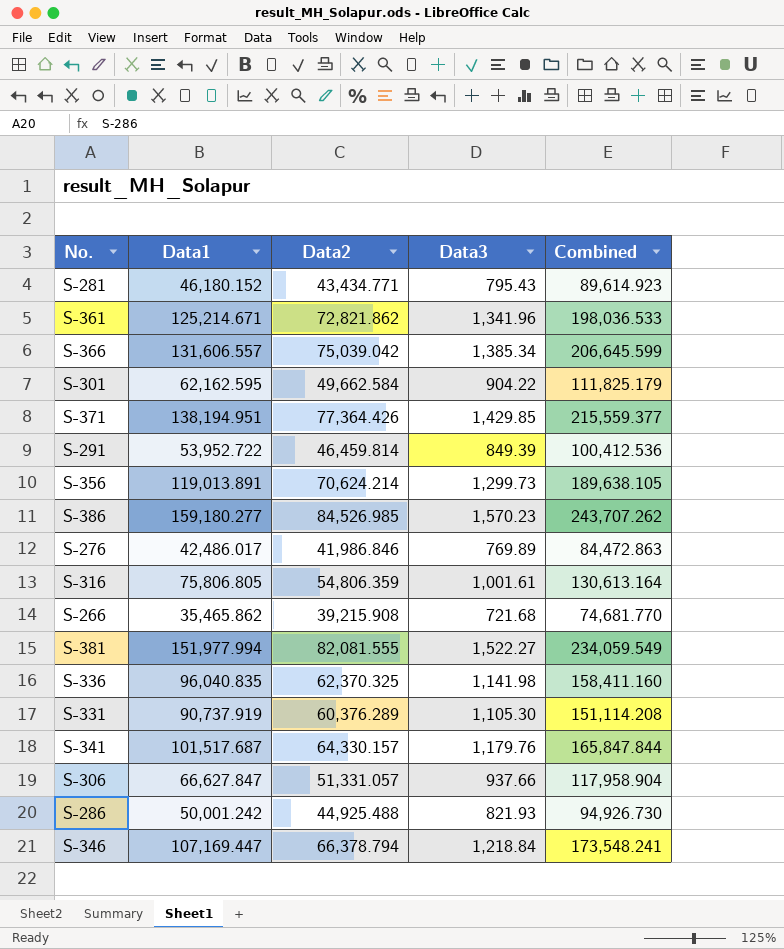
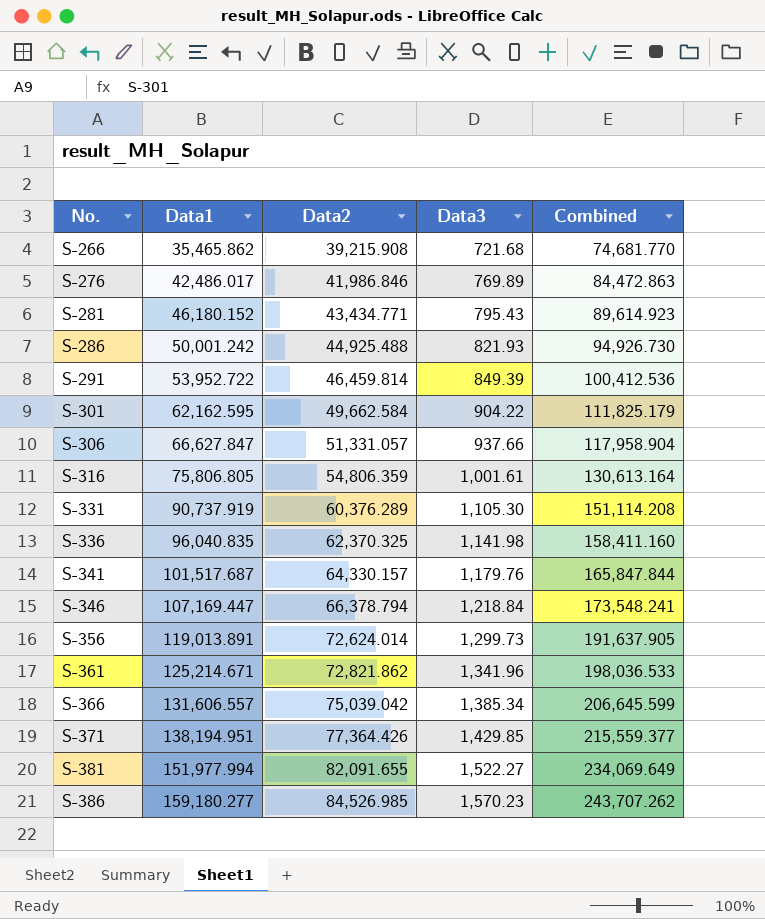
row order: none -> No. ascending
S-356 | Data2: 70,624.214 -> 72,624.014
S-356 | Combined: 189,638.105 -> 191,637.905
S-381 | Data2: 82,081.555 -> 82,091.655
S-381 | Combined: 234,059.549 -> 234,069.649

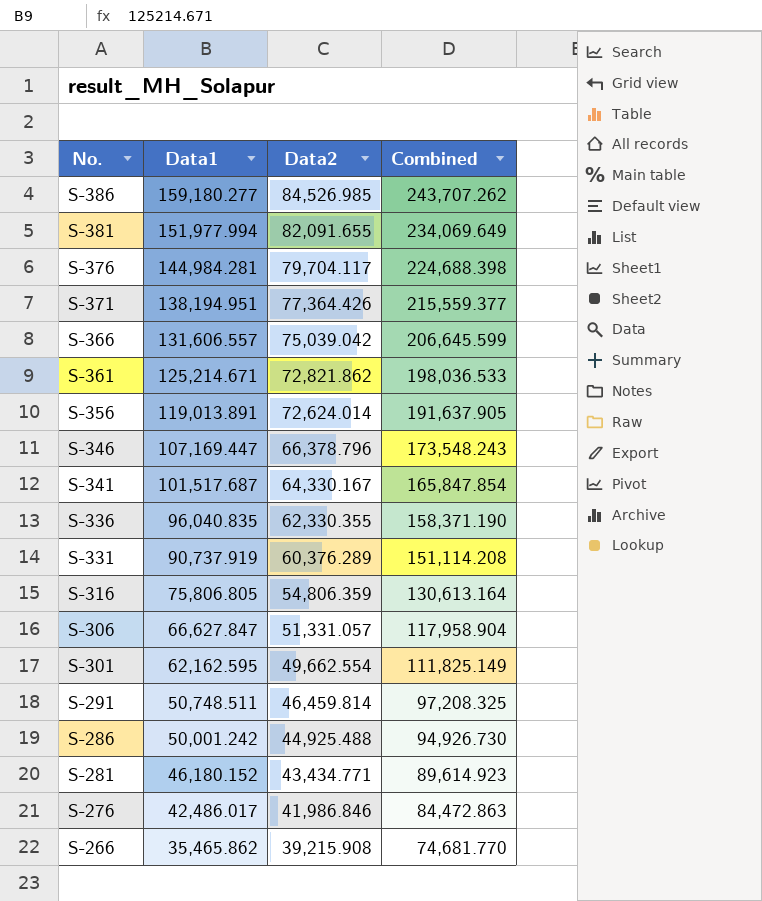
row order: No. ascending -> No. descending
column Data3 | position: 4 -> none
row S-376: none -> 144,984.281 | 79,704.117 | 224,688.398
S-346 | Data2: 66,378.794 -> 66,378.796
S-346 | Combined: 173,548.241 -> 173,548.243
S-341 | Data2: 64,330.157 -> 64,330.167
S-341 | Combined: 165,847.844 -> 165,847.854
S-336 | Data2: 62,370.325 -> 62,330.355
S-336 | Combined: 158,411.160 -> 158,371.190
S-301 | Data2: 49,662.584 -> 49,662.554
S-301 | Combined: 111,825.179 -> 111,825.149
S-291 | Data1: 53,952.722 -> 50,748.511
S-291 | Combined: 100,412.536 -> 97,208.325

